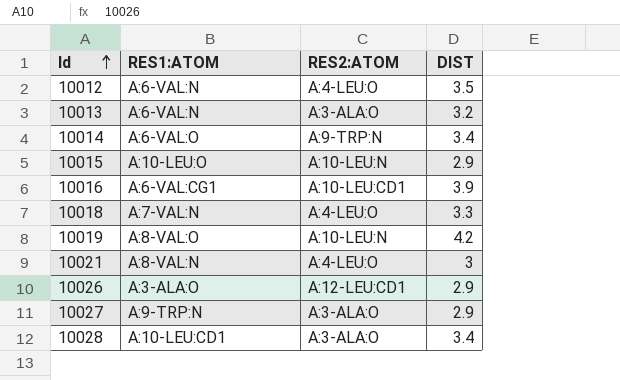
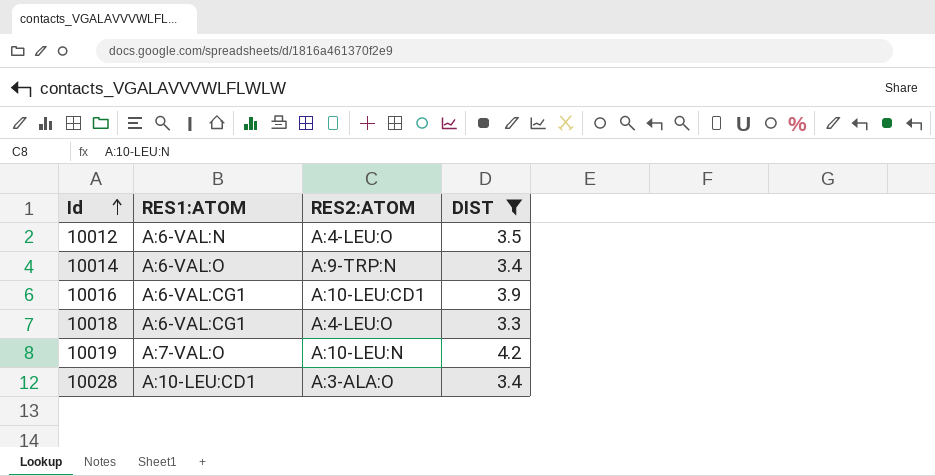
filter: none -> DIST >= 3.3
10018 | RES1:ATOM: A:7-VAL:N -> A:6-VAL:CG1
10019 | RES1:ATOM: A:8-VAL:O -> A:7-VAL:O

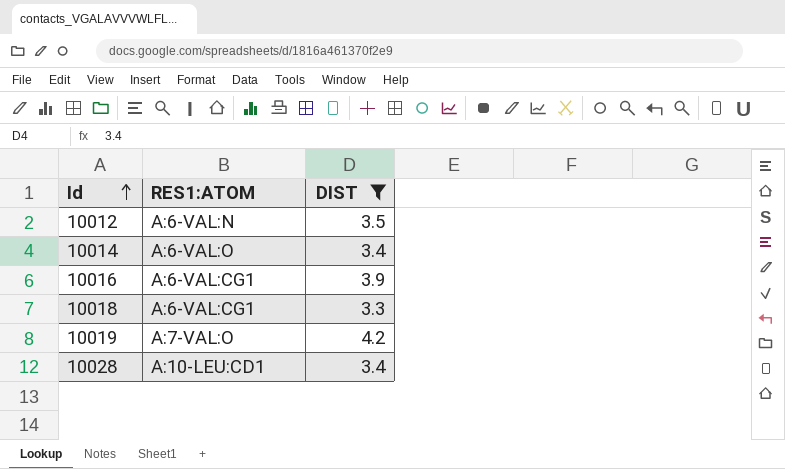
column RES2:ATOM | position: 3 -> none

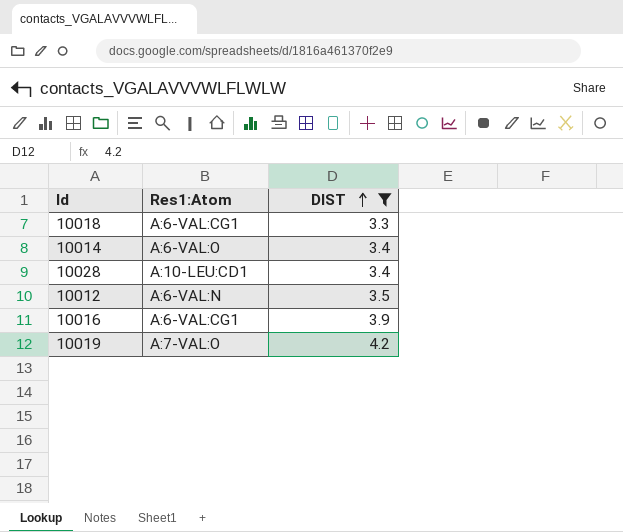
row order: Id ascending -> DIST ascending
column name: RES1:ATOM -> Res1:Atom

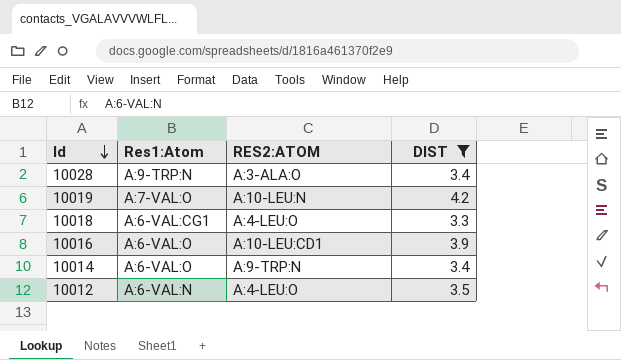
row order: DIST ascending -> Id descending
column RES2:ATOM | position: none -> 3
10028 | Res1:Atom: A:10-LEU:CD1 -> A:9-TRP:N
10016 | Res1:Atom: A:6-VAL:CG1 -> A:6-VAL:O

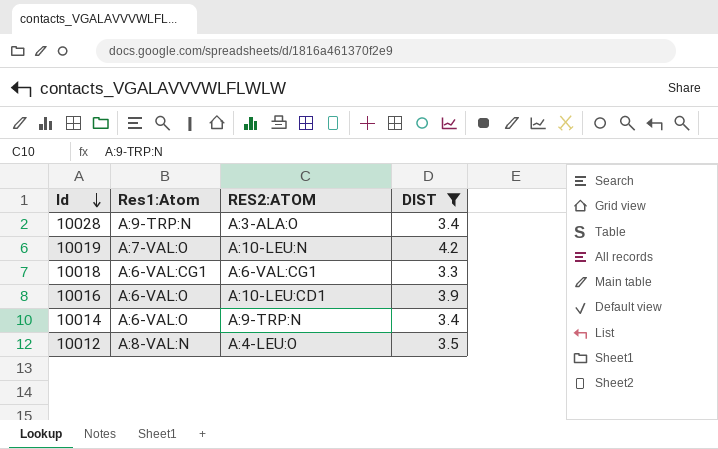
10018 | RES2:ATOM: A:4-LEU:O -> A:6-VAL:CG1
10012 | Res1:Atom: A:6-VAL:N -> A:8-VAL:N

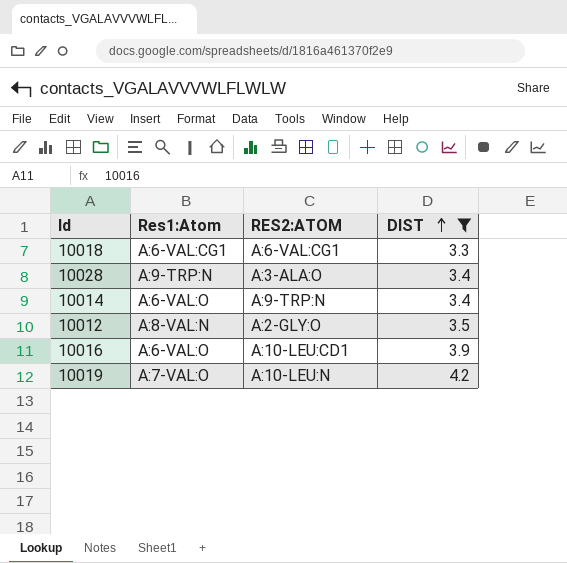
row order: Id descending -> DIST ascending
10012 | RES2:ATOM: A:4-LEU:O -> A:2-GLY:O

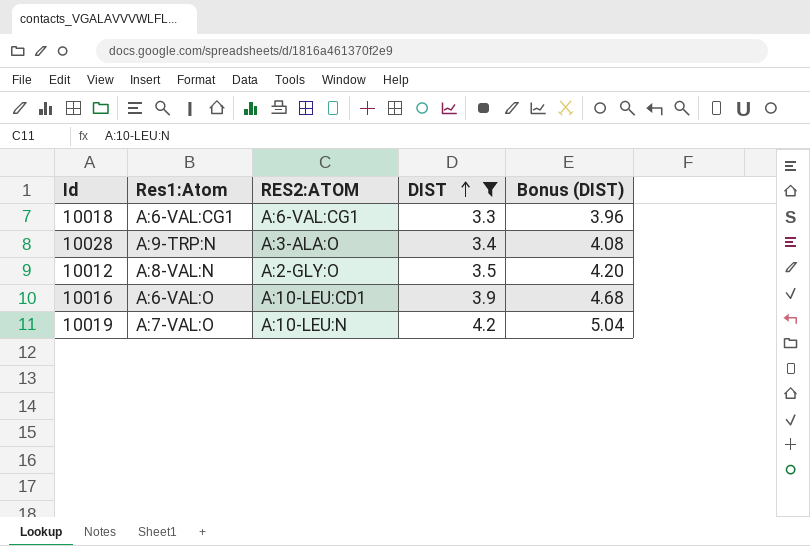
column Bonus (DIST) | formula: none -> [DIST] * 1.2
row 10014: A:6-VAL:O | A:9-TRP:N | 3.4 -> none

